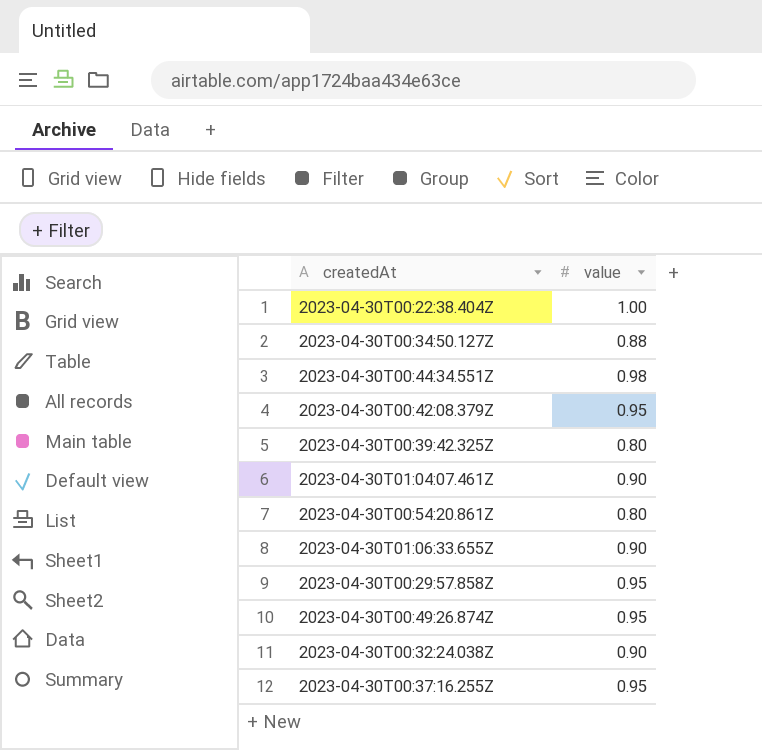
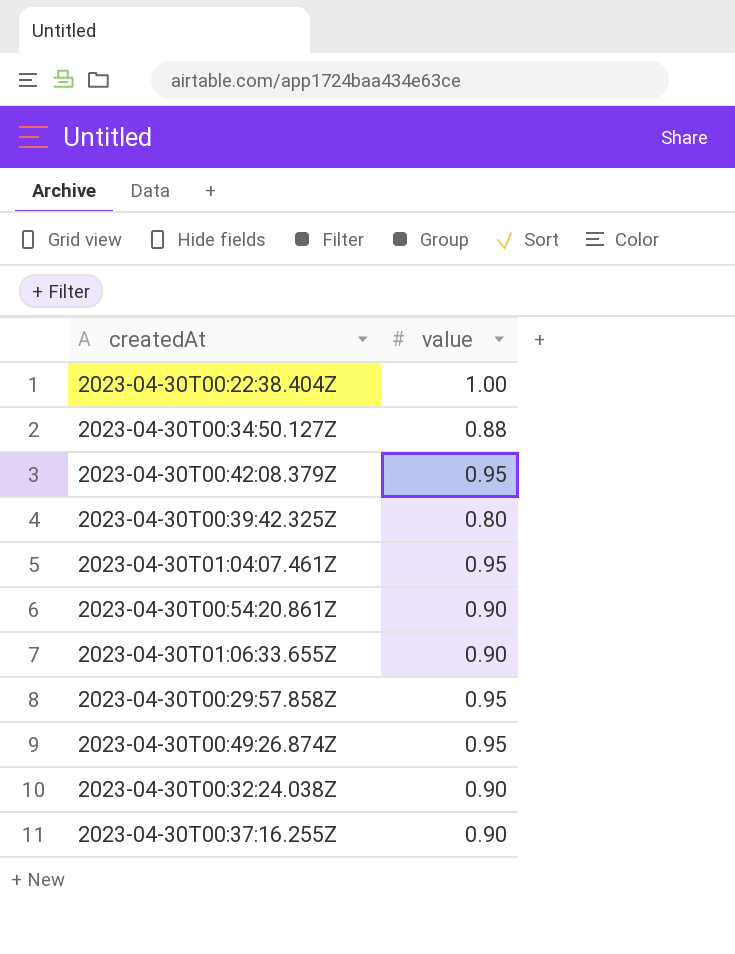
row 2023-04-30T00:44:34.551Z: 0.98 -> none
2023-04-30T01:04:07.461Z | value: 0.90 -> 0.95
2023-04-30T00:54:20.861Z | value: 0.80 -> 0.90
2023-04-30T00:37:16.255Z | value: 0.95 -> 0.90

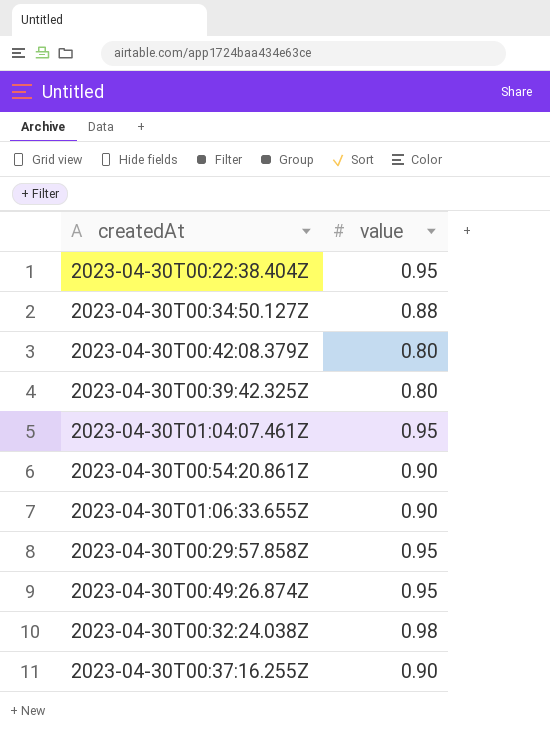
2023-04-30T00:22:38.404Z | value: 1.00 -> 0.95
2023-04-30T00:42:08.379Z | value: 0.95 -> 0.80
2023-04-30T00:32:24.038Z | value: 0.90 -> 0.98

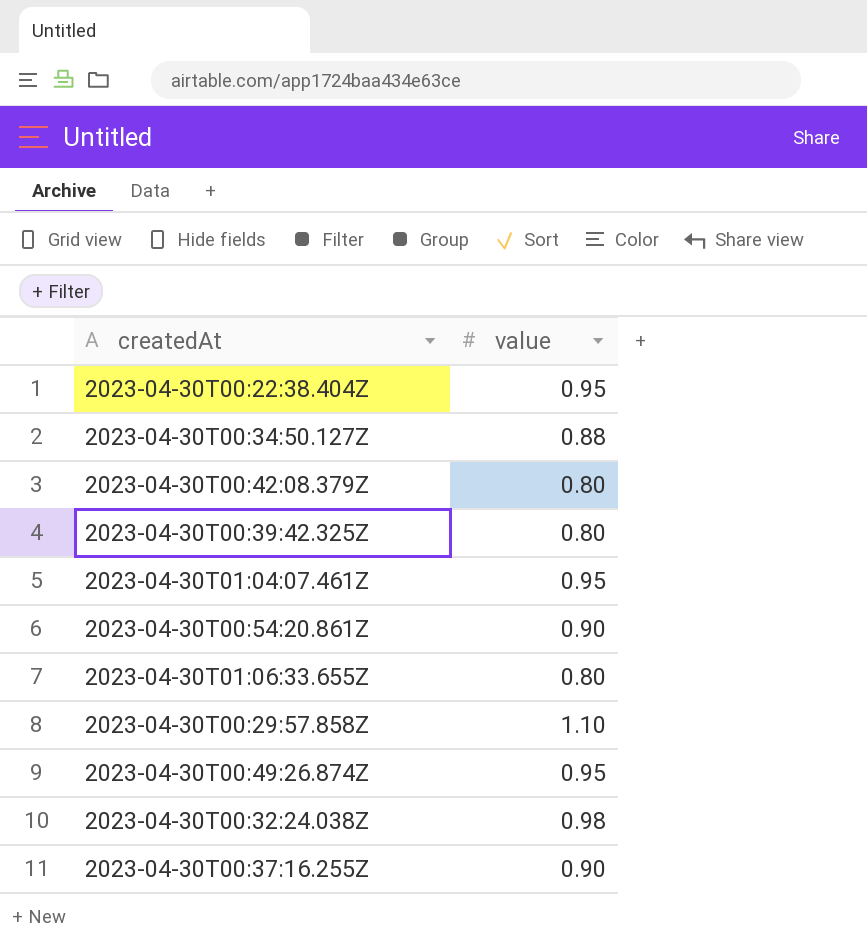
2023-04-30T01:06:33.655Z | value: 0.90 -> 0.80
2023-04-30T00:29:57.858Z | value: 0.95 -> 1.10

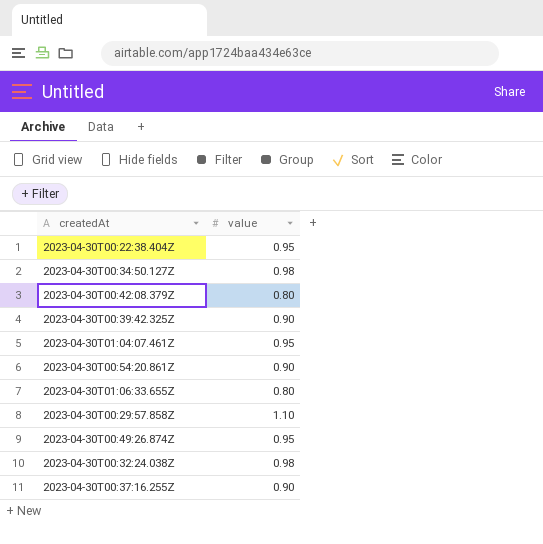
2023-04-30T00:34:50.127Z | value: 0.88 -> 0.98
2023-04-30T00:39:42.325Z | value: 0.80 -> 0.90

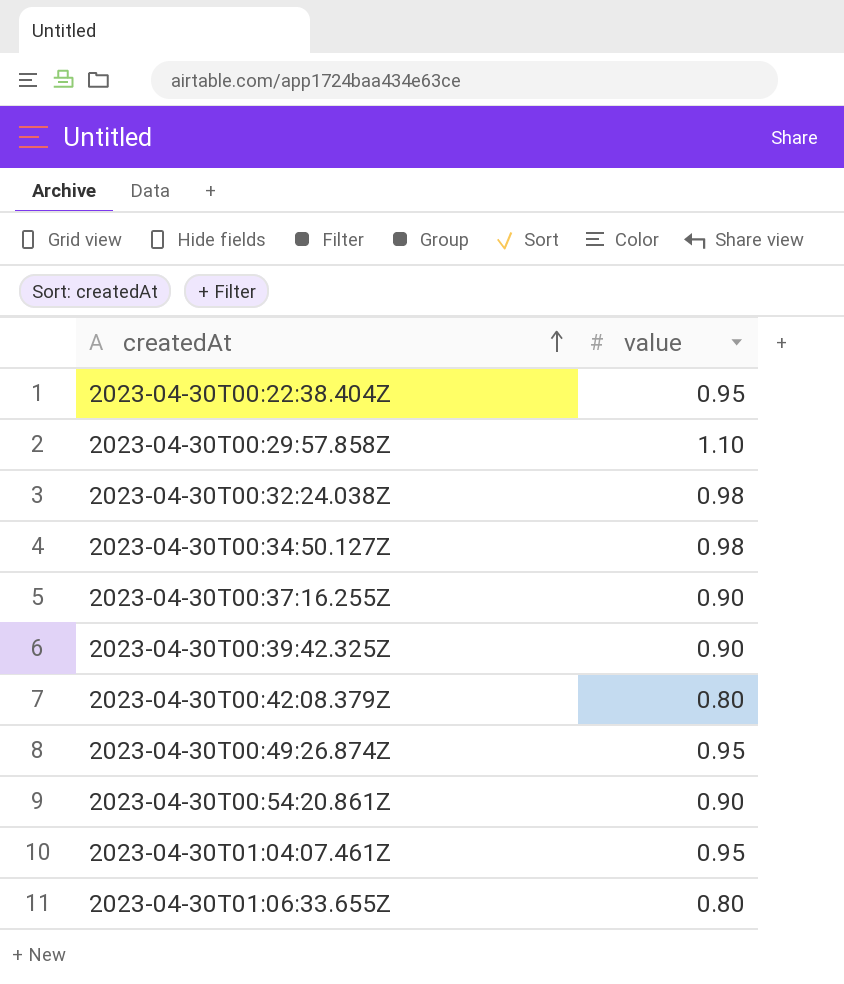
row order: none -> createdAt ascending

